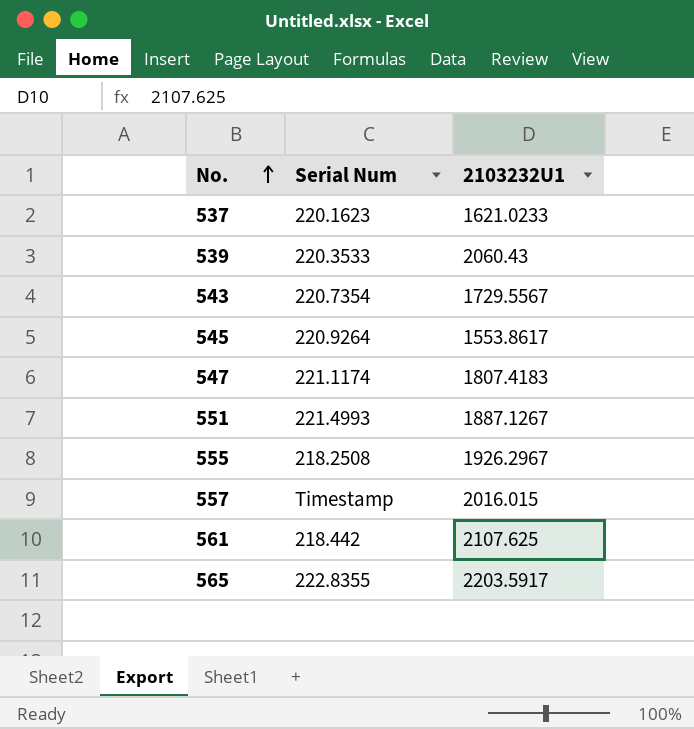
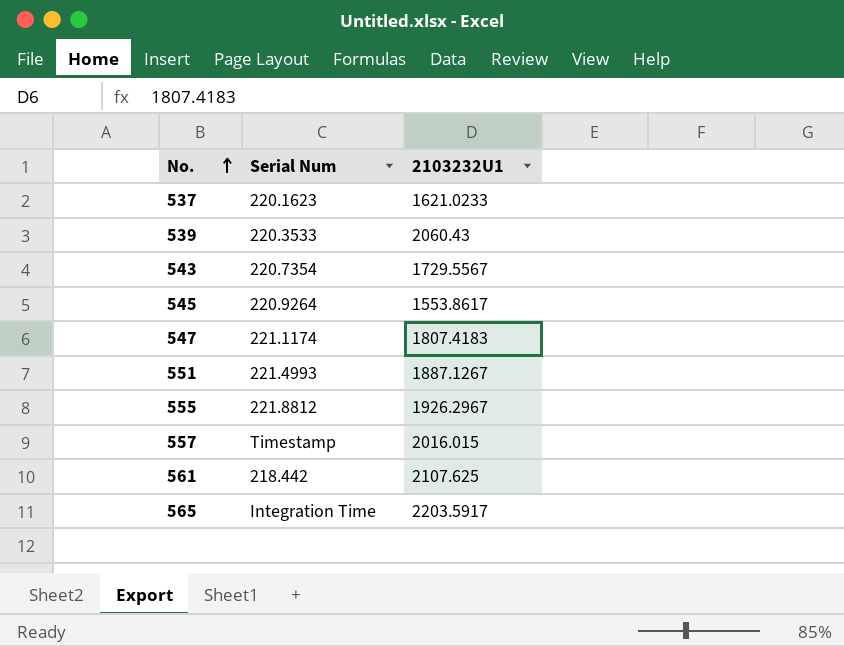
555 | Serial Num: 218.2508 -> 221.8812
565 | Serial Num: 222.8355 -> Integration Time

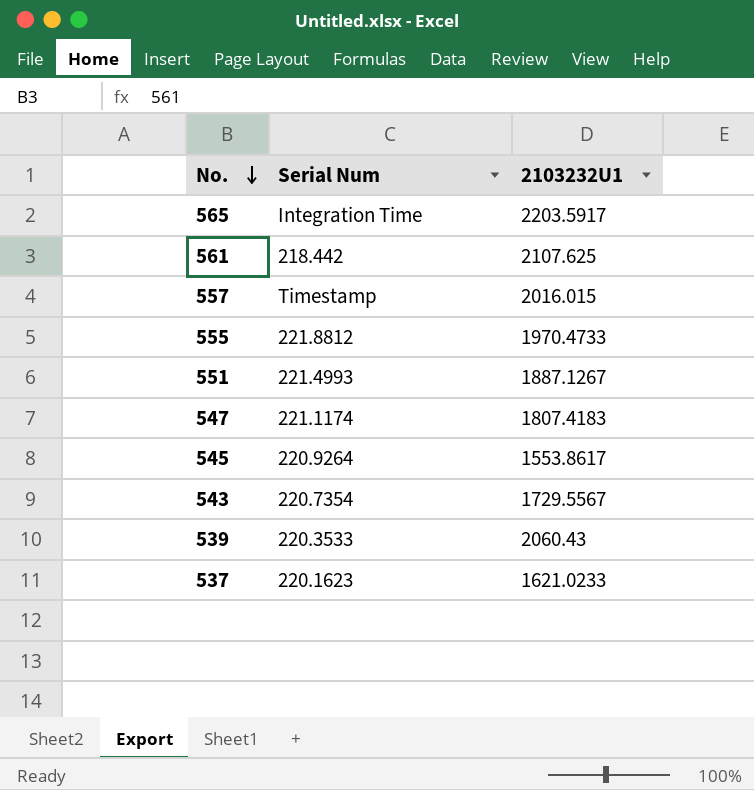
row order: No. ascending -> No. descending
555 | 2103232U1: 1926.2967 -> 1970.4733

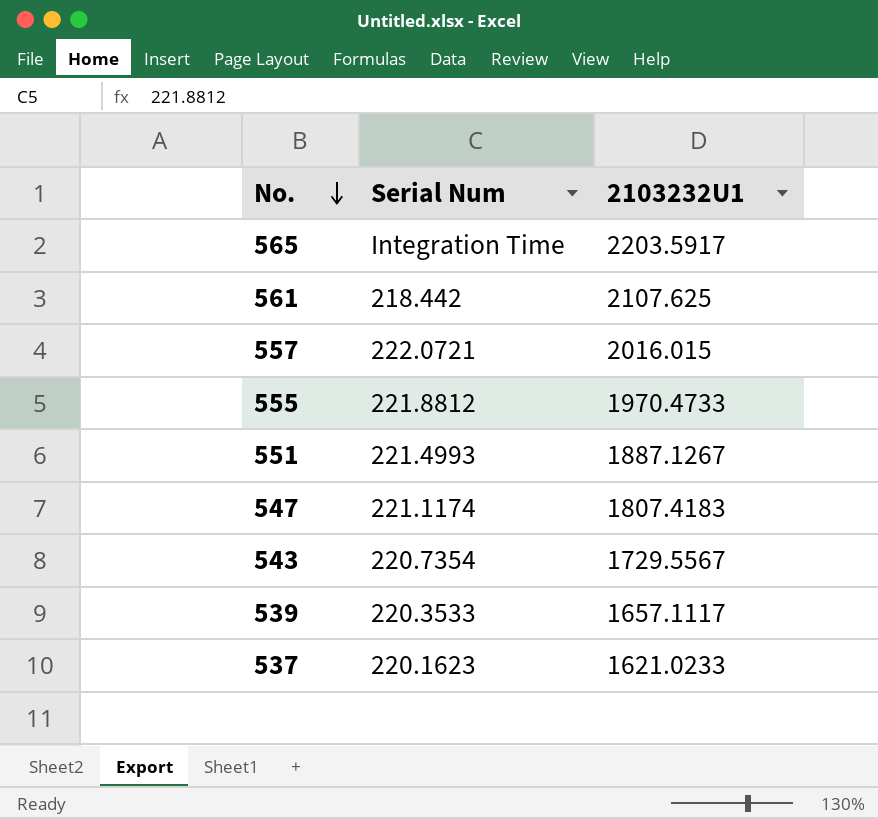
row 545: 220.9264 | 1553.8617 -> none
557 | Serial Num: Timestamp -> 222.0721
539 | 2103232U1: 2060.43 -> 1657.1117

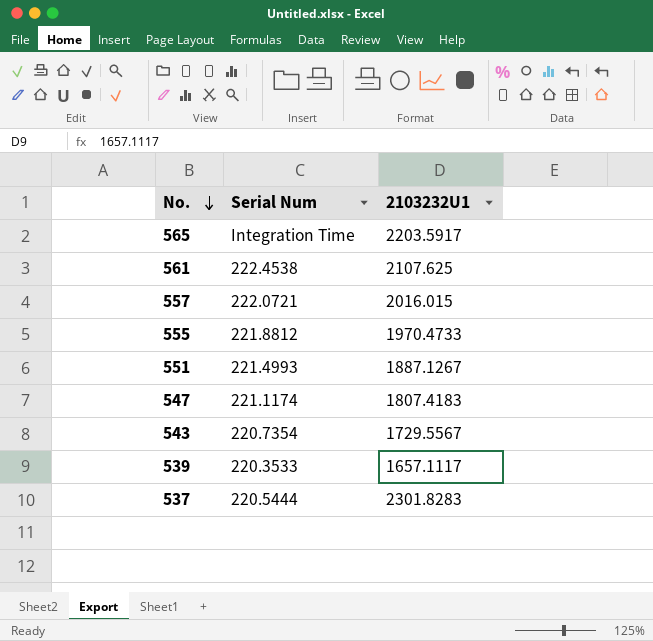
561 | Serial Num: 218.442 -> 222.4538
537 | Serial Num: 220.1623 -> 220.5444
537 | 2103232U1: 1621.0233 -> 2301.8283

